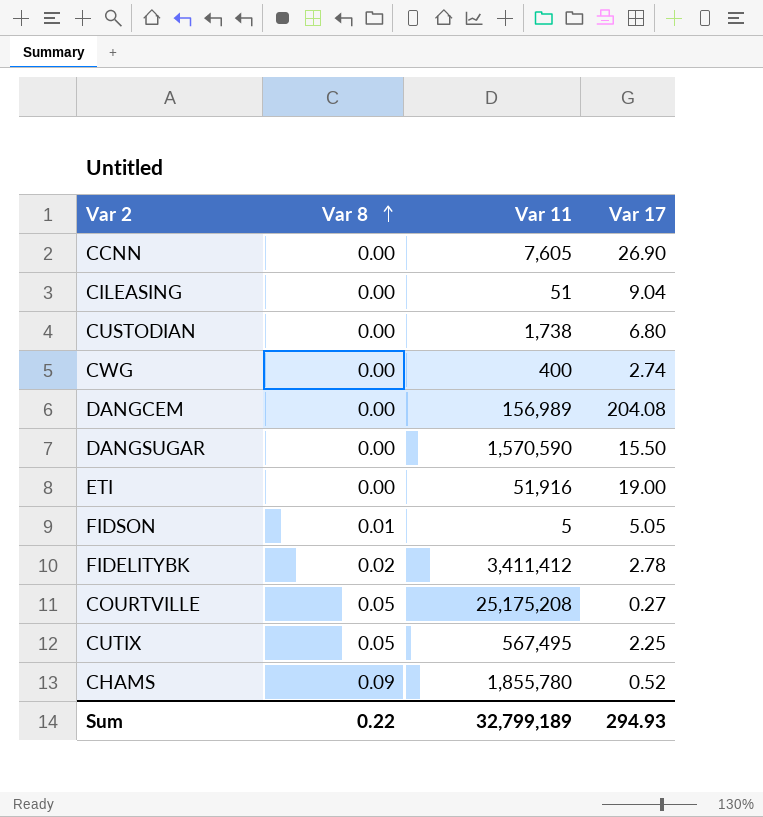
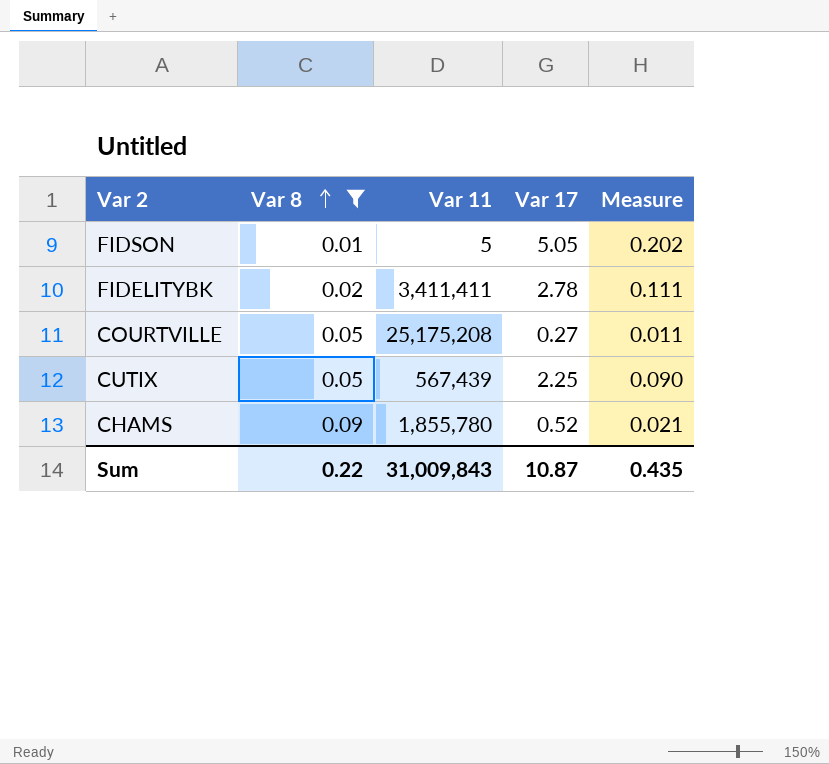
filter: none -> Var 8 != 0.00
column Measure | formula: none -> [Var 17] * 0.04
FIDELITYBK | Var 11: 3,411,412 -> 3,411,411
CUTIX | Var 11: 567,495 -> 567,439
Sum | Var 11: 32,799,189 -> 31,009,843
Sum | Var 17: 294.93 -> 10.87

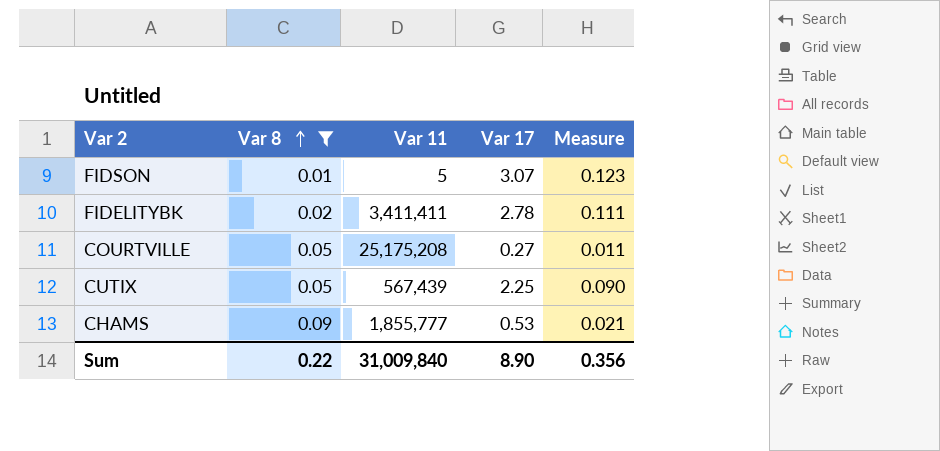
FIDSON | Var 17: 5.05 -> 3.07
FIDSON | Measure: 0.202 -> 0.123
CHAMS | Var 11: 1,855,780 -> 1,855,777
CHAMS | Var 17: 0.52 -> 0.53
Sum | Var 11: 31,009,843 -> 31,009,840
Sum | Var 17: 10.87 -> 8.90
Sum | Measure: 0.435 -> 0.356

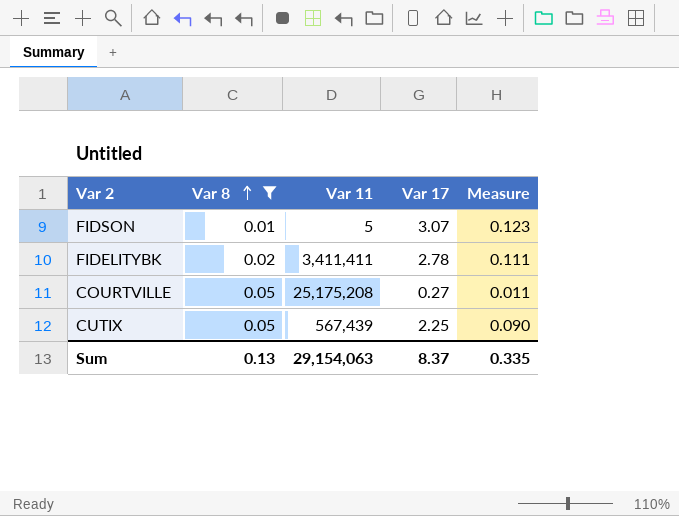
row CHAMS: 0.09 | 1,855,777 | 0.53 | 0.021 -> none
Sum | Var 8: 0.22 -> 0.13
Sum | Var 11: 31,009,840 -> 29,154,063
Sum | Var 17: 8.90 -> 8.37
Sum | Measure: 0.356 -> 0.335

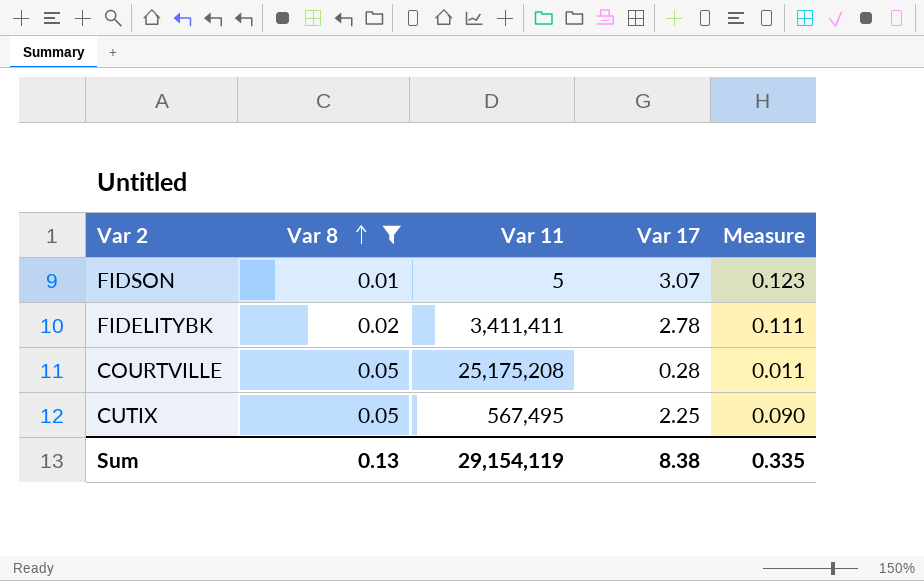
COURTVILLE | Var 17: 0.27 -> 0.28
CUTIX | Var 11: 567,439 -> 567,495
Sum | Var 11: 29,154,063 -> 29,154,119
Sum | Var 17: 8.37 -> 8.38

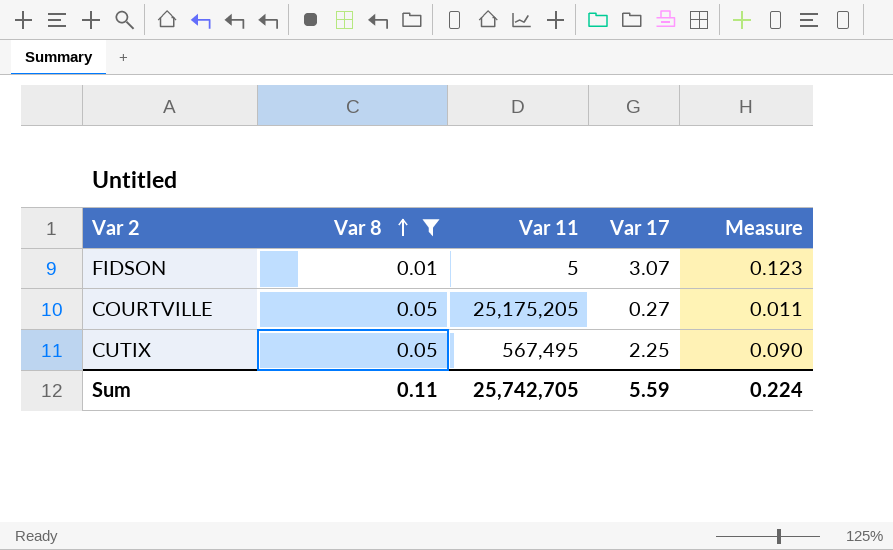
row FIDELITYBK: 0.02 | 3,411,411 | 2.78 | 0.111 -> none
COURTVILLE | Var 11: 25,175,208 -> 25,175,205
COURTVILLE | Var 17: 0.28 -> 0.27
Sum | Var 8: 0.13 -> 0.11
Sum | Var 11: 29,154,119 -> 25,742,705
Sum | Var 17: 8.38 -> 5.59
Sum | Measure: 0.335 -> 0.224

